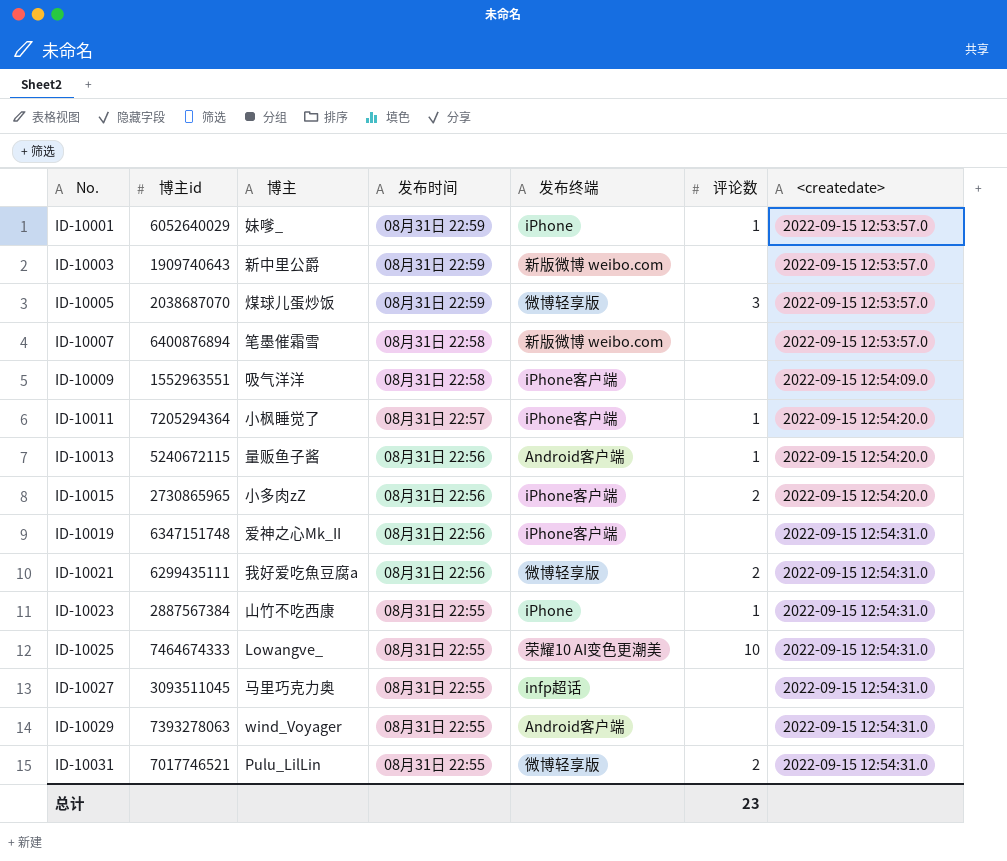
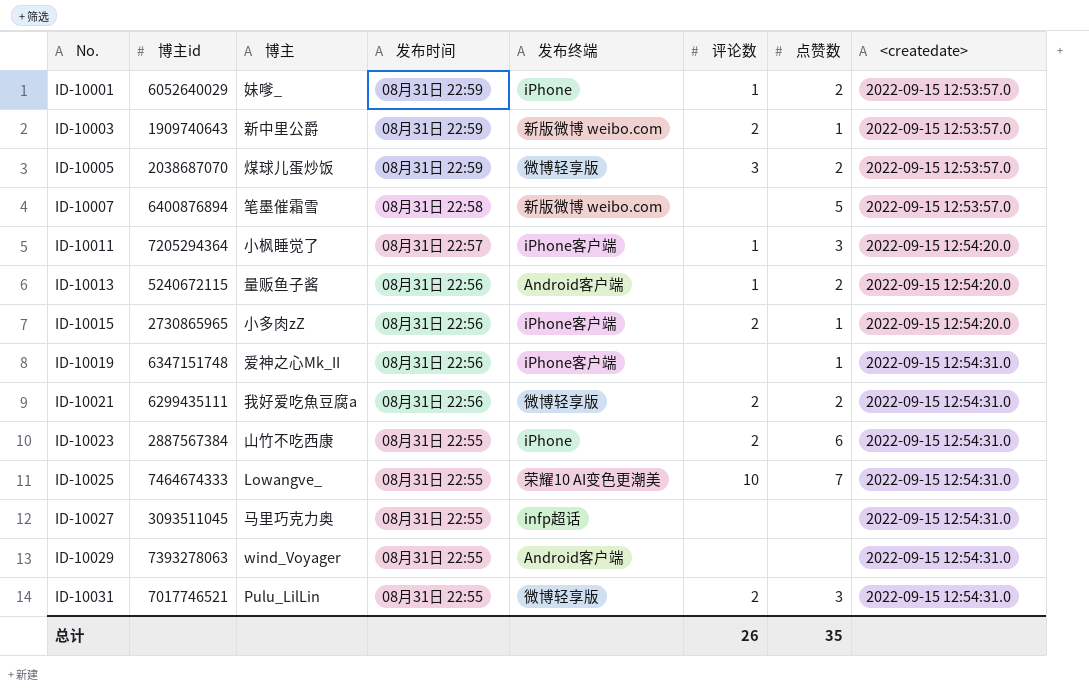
column 点赞数 | position: none -> 7
row ID-10009: 1552963551 | 吸气洋洋 | 08月31日 22:58 | iPhone客户端 | none | 2022-09-15 12:54:09.0 -> none
ID-10003 | 评论数: none -> 2
ID-10023 | 评论数: 1 -> 2
总计 | 评论数: 23 -> 26

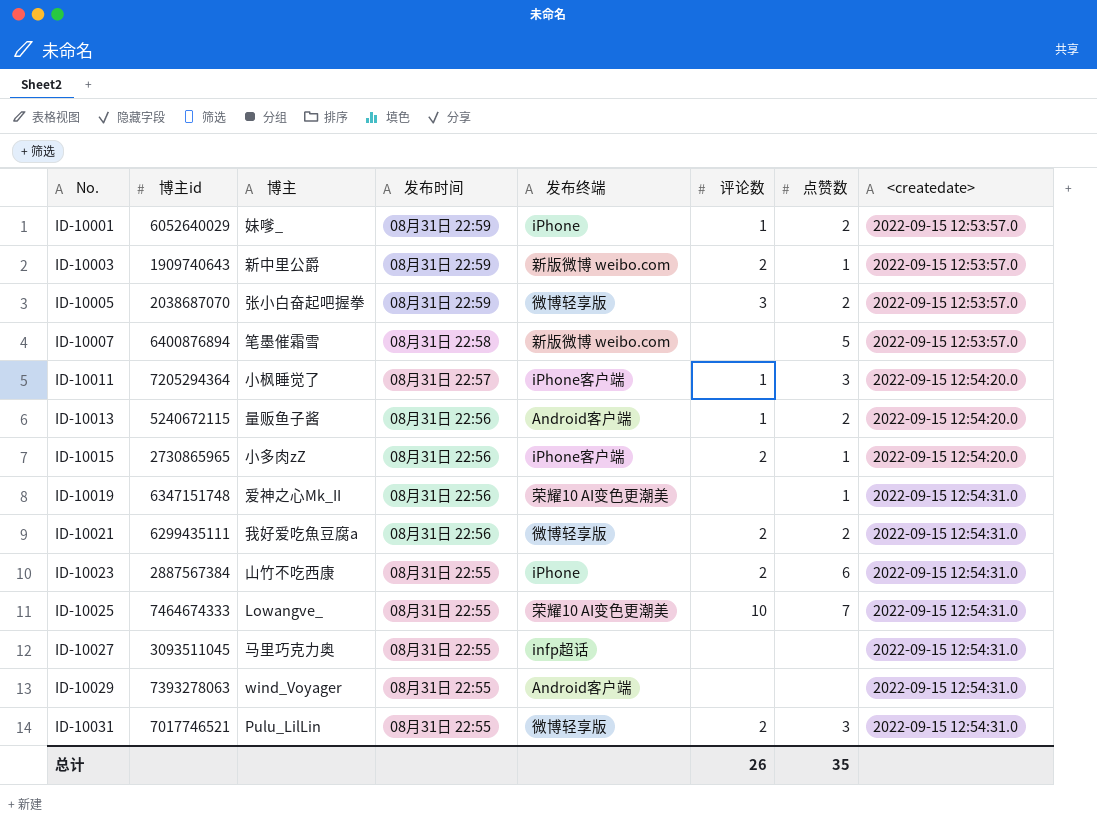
ID-10005 | 博主: 煤球儿蛋炒饭 -> 张小白奋起吧握拳
ID-10019 | 发布终端: iPhone客户端 -> 荣耀10 AI变色更潮美

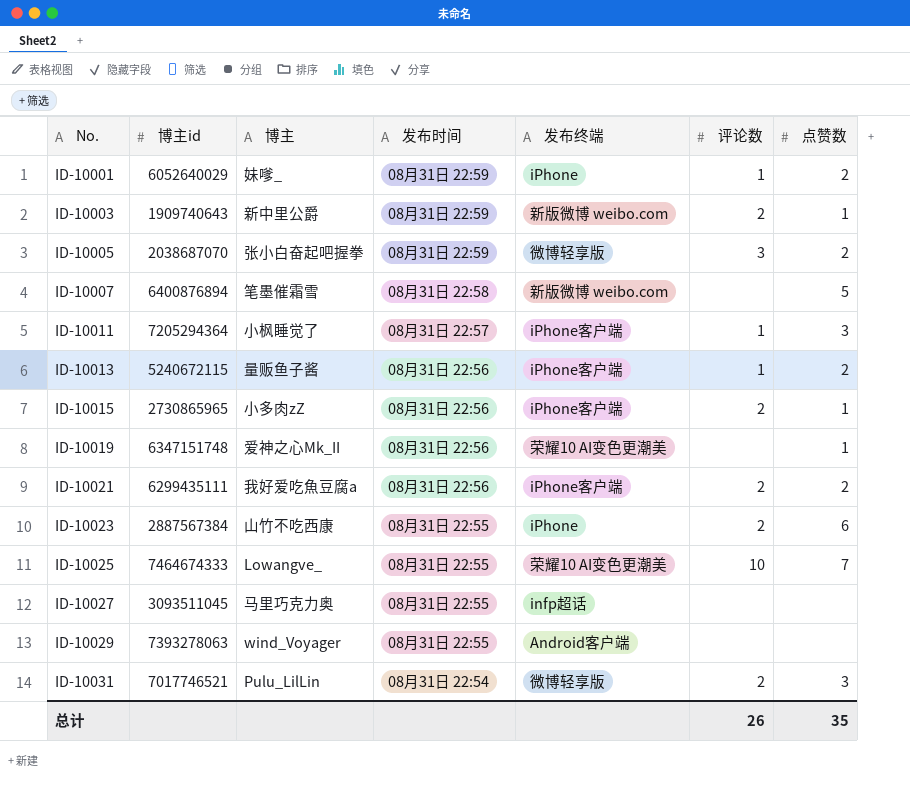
column <createdate> | position: 8 -> none
ID-10013 | 发布终端: Android客户端 -> iPhone客户端
ID-10021 | 发布终端: 微博轻享版 -> iPhone客户端
ID-10031 | 发布时间: 08月31日 22:55 -> 08月31日 22:54

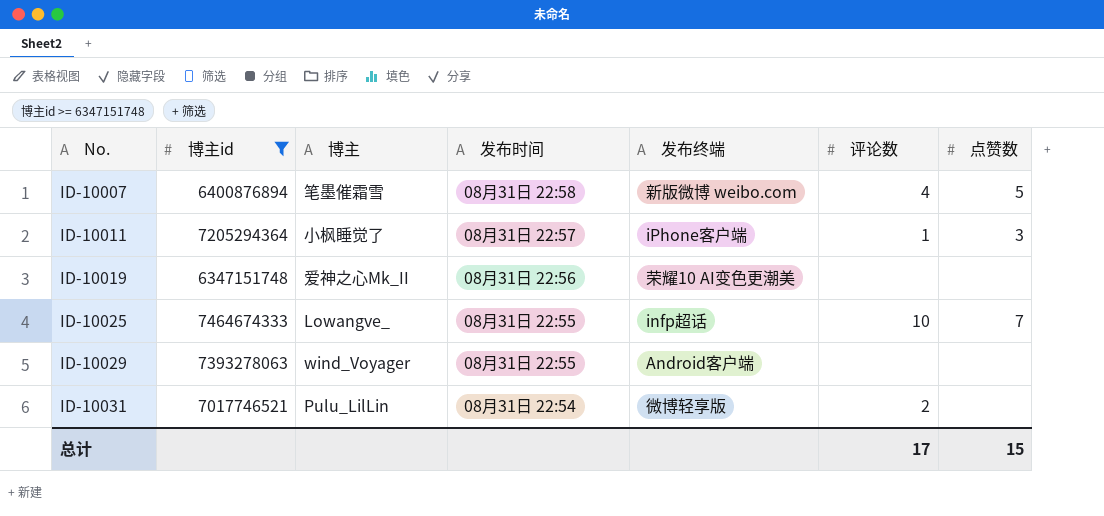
filter: none -> 博主id >= 6347151748
ID-10007 | 评论数: none -> 4
ID-10019 | 点赞数: 1 -> none
ID-10025 | 发布终端: 荣耀10 AI变色更潮美 -> infp超话
ID-10031 | 点赞数: 3 -> none
总计 | 评论数: 26 -> 17
总计 | 点赞数: 35 -> 15

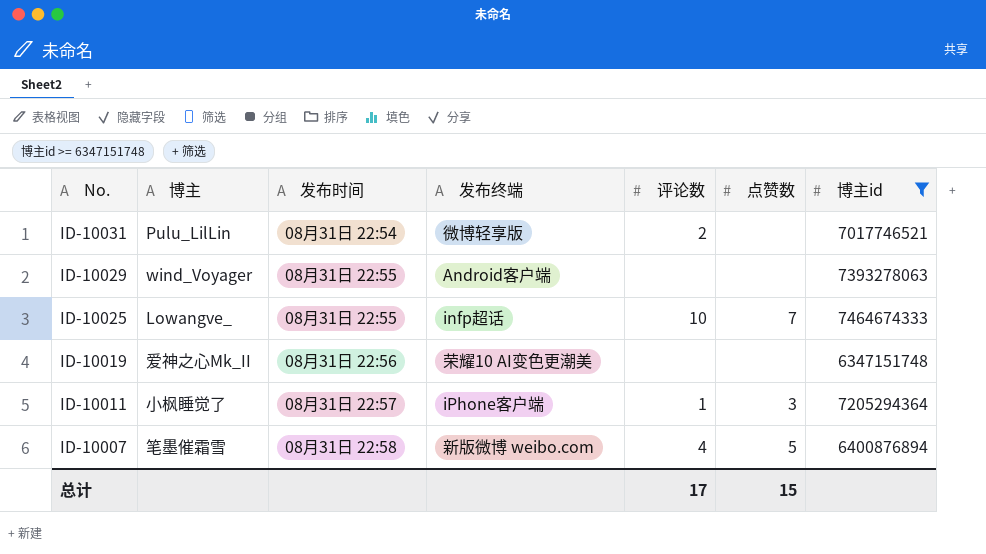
row order: No. ascending -> No. descending
column 博主id | position: 2 -> 7

